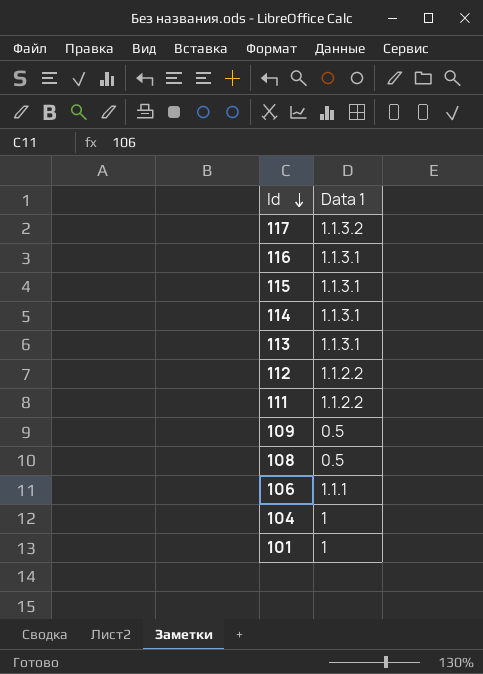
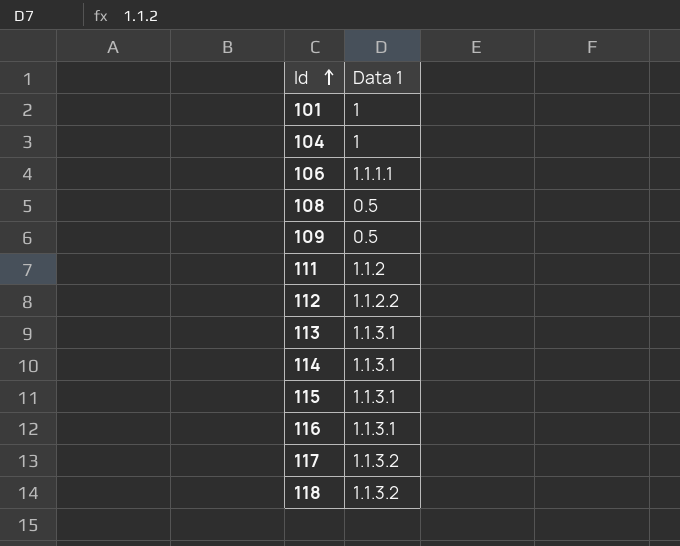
row order: Id descending -> Id ascending
106 | Data 1: 1.1.1 -> 1.1.1.1
111 | Data 1: 1.1.2.2 -> 1.1.2
row 118: none -> 1.1.3.2

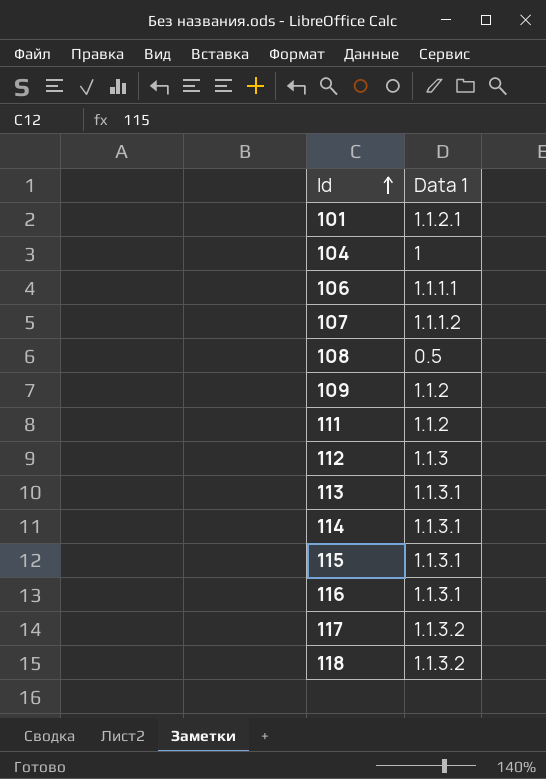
101 | Data 1: 1 -> 1.1.2.1
row 107: none -> 1.1.1.2
109 | Data 1: 0.5 -> 1.1.2
112 | Data 1: 1.1.2.2 -> 1.1.3

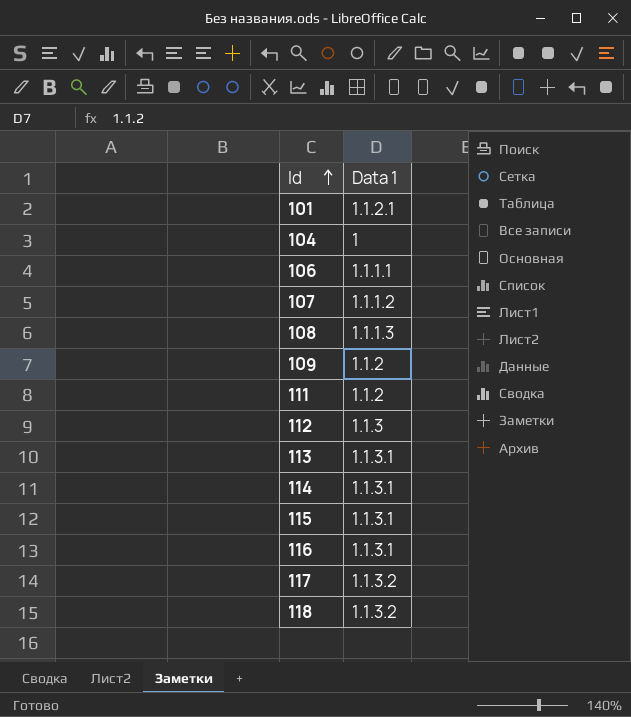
108 | Data 1: 0.5 -> 1.1.1.3

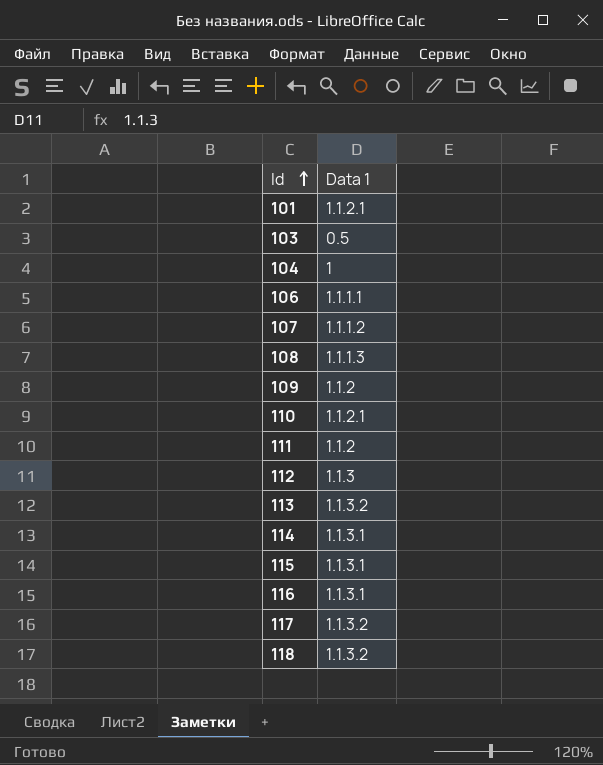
row 103: none -> 0.5
row 110: none -> 1.1.2.1
113 | Data 1: 1.1.3.1 -> 1.1.3.2

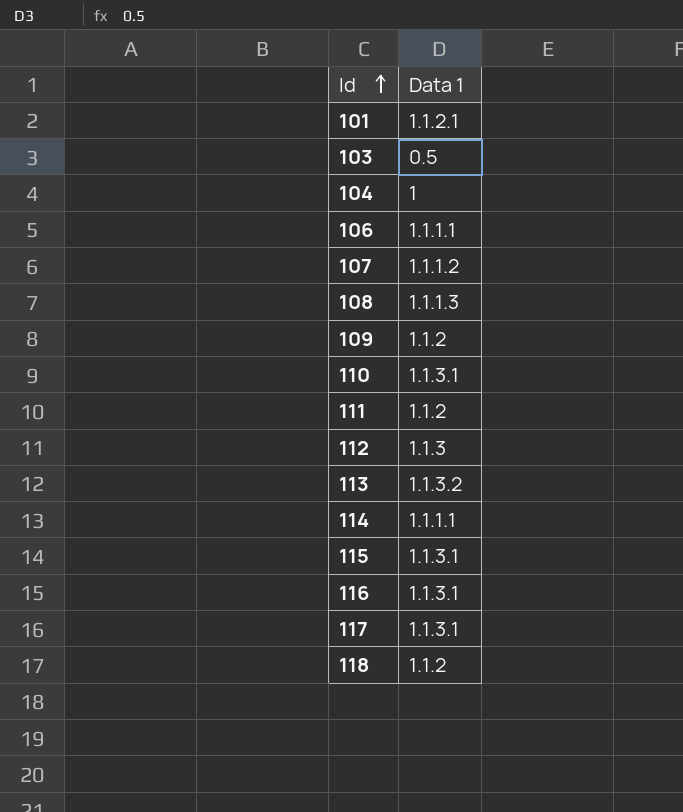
110 | Data 1: 1.1.2.1 -> 1.1.3.1
114 | Data 1: 1.1.3.1 -> 1.1.1.1
117 | Data 1: 1.1.3.2 -> 1.1.3.1
118 | Data 1: 1.1.3.2 -> 1.1.2

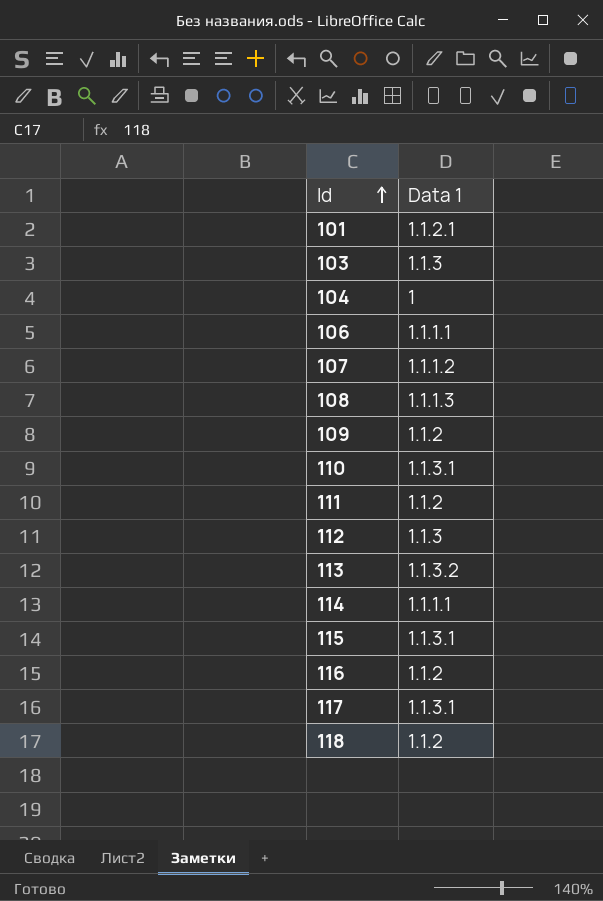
103 | Data 1: 0.5 -> 1.1.3
116 | Data 1: 1.1.3.1 -> 1.1.2

